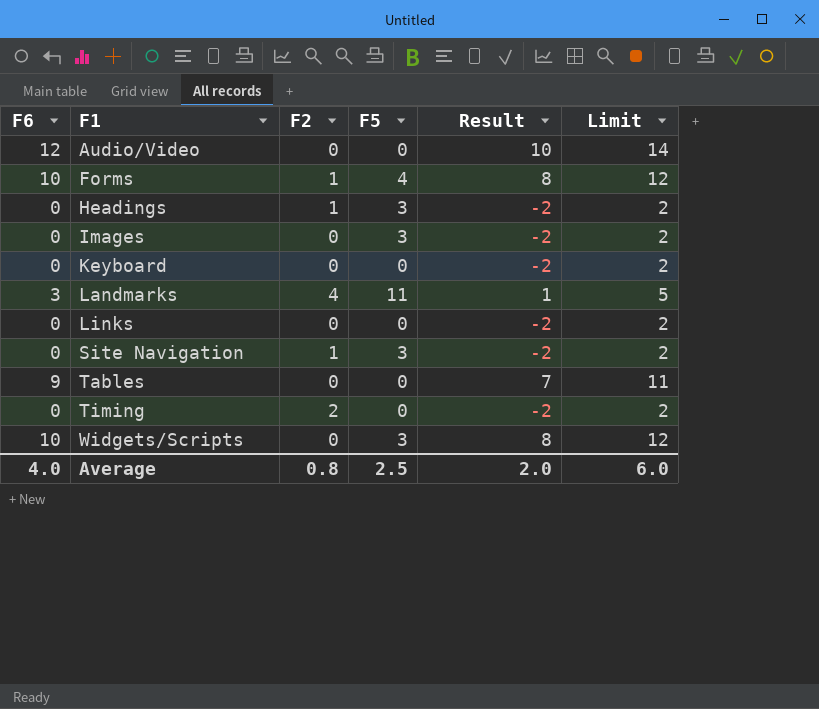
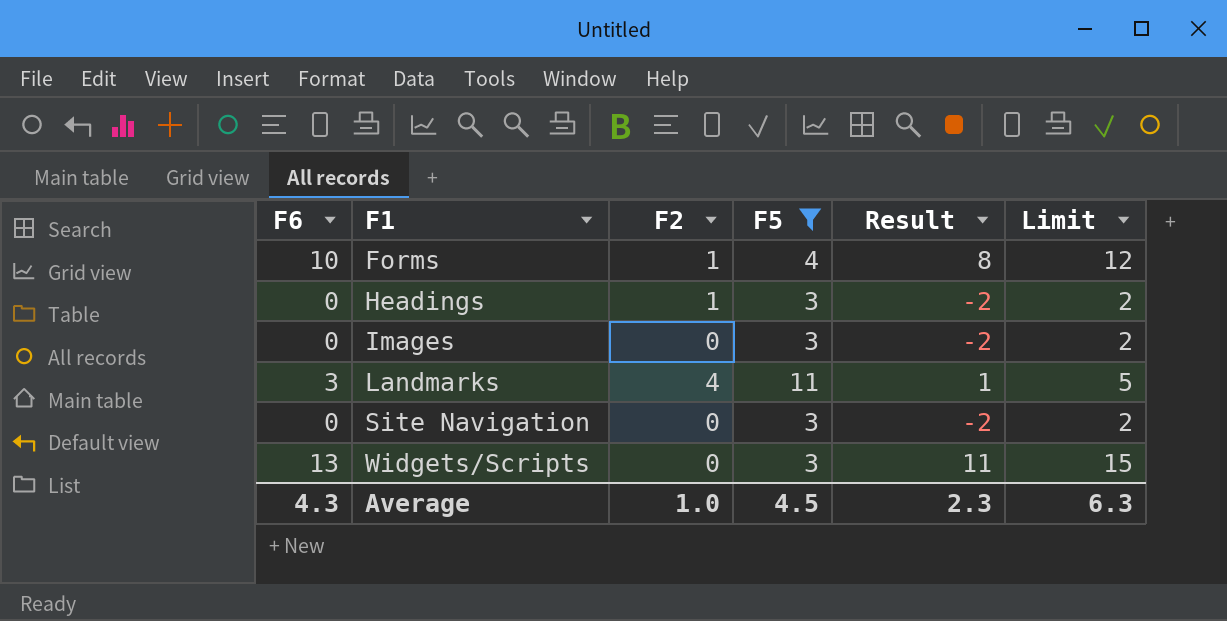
filter: none -> F5 != 0
Site Navigation | F2: 1 -> 0
Widgets/Scripts | F6: 10 -> 13
Widgets/Scripts | Result: 8 -> 11
Widgets/Scripts | Limit: 12 -> 15
Average | F6: 4.0 -> 4.3
Average | F2: 0.8 -> 1.0
Average | F5: 2.5 -> 4.5
Average | Result: 2.0 -> 2.3
Average | Limit: 6.0 -> 6.3

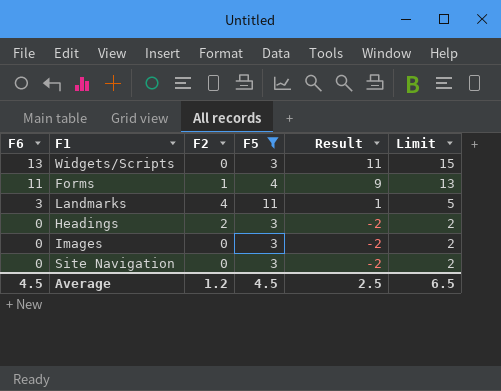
row order: F1 ascending -> F6 descending
Forms | F6: 10 -> 11
Forms | Result: 8 -> 9
Forms | Limit: 12 -> 13
Headings | F2: 1 -> 2
Average | F6: 4.3 -> 4.5
Average | F2: 1.0 -> 1.2
Average | Result: 2.3 -> 2.5
Average | Limit: 6.3 -> 6.5

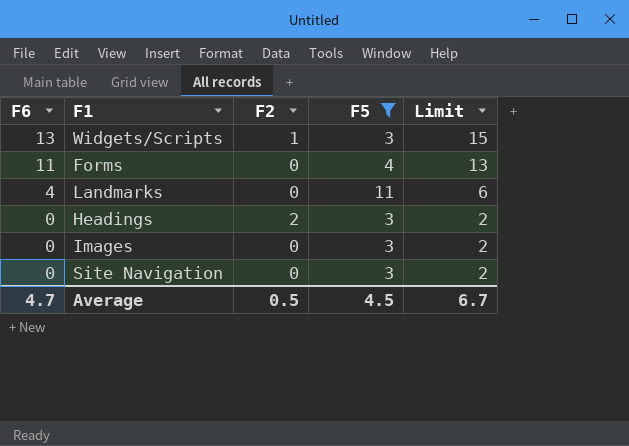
column Result | formula: [F6] - 2 -> none
Widgets/Scripts | F2: 0 -> 1
Forms | F2: 1 -> 0
Landmarks | F6: 3 -> 4
Landmarks | F2: 4 -> 0
Landmarks | Limit: 5 -> 6
Average | F6: 4.5 -> 4.7
Average | F2: 1.2 -> 0.5
Average | Limit: 6.5 -> 6.7

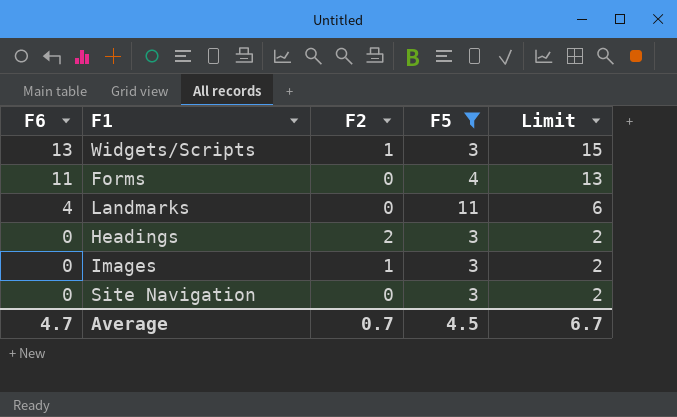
Images | F2: 0 -> 1
Average | F2: 0.5 -> 0.7

